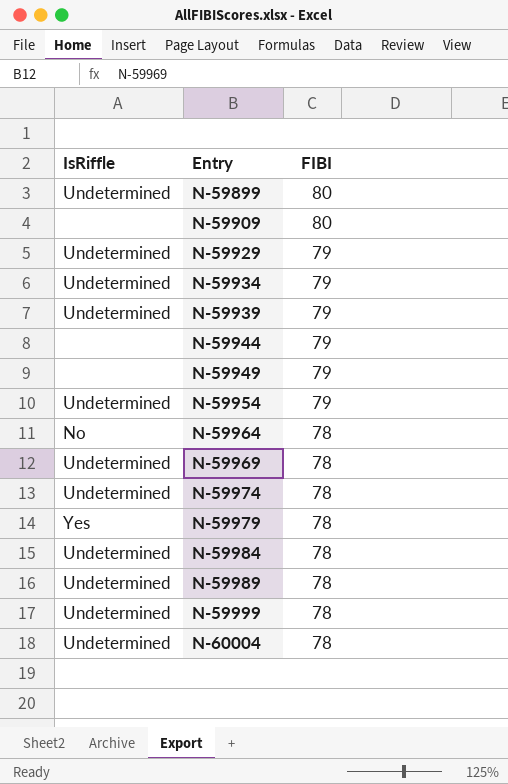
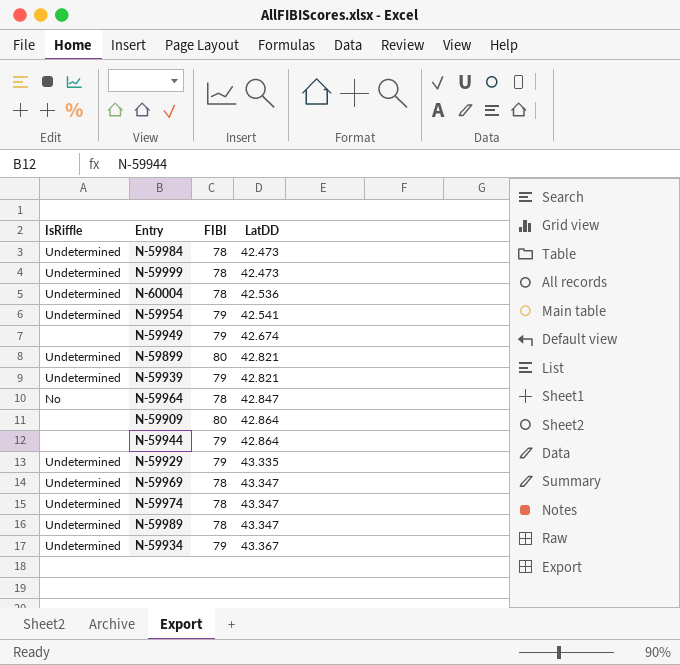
row order: Entry ascending -> LatDD ascending
column LatDD | position: none -> 4
row N-59979: Yes | 78 -> none

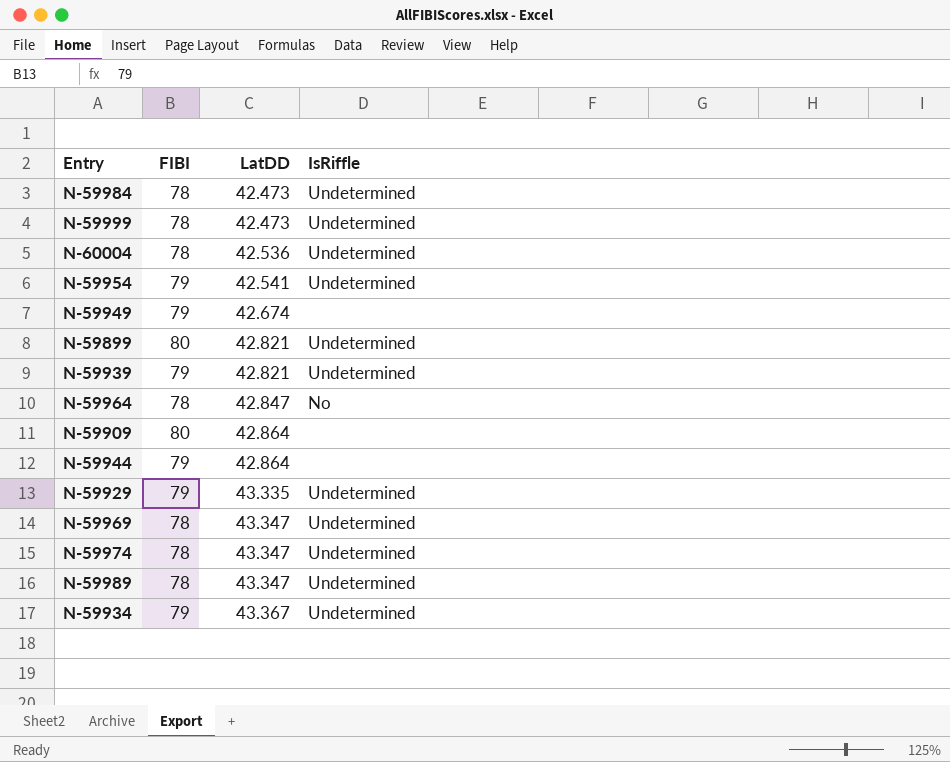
column IsRiffle | position: 1 -> 4

